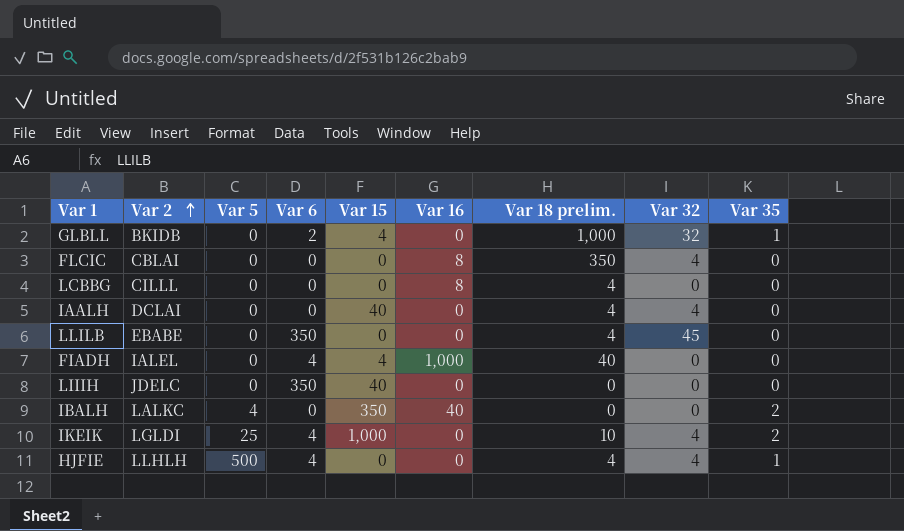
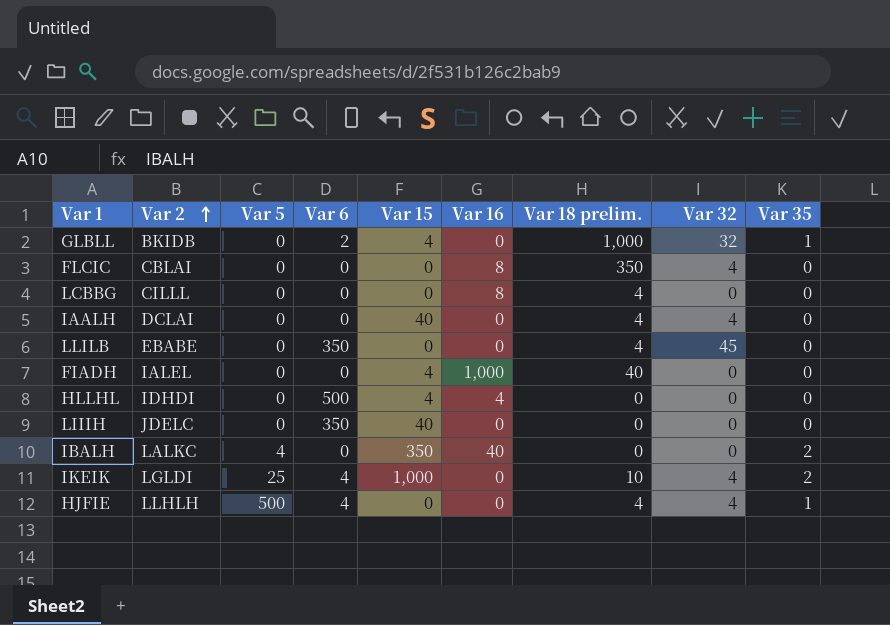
FIADH | Var 6: 4 -> 0
row HLLHL: none -> IDHDI | 0 | 500 | 4 | 4 | 0 | 0 | 0

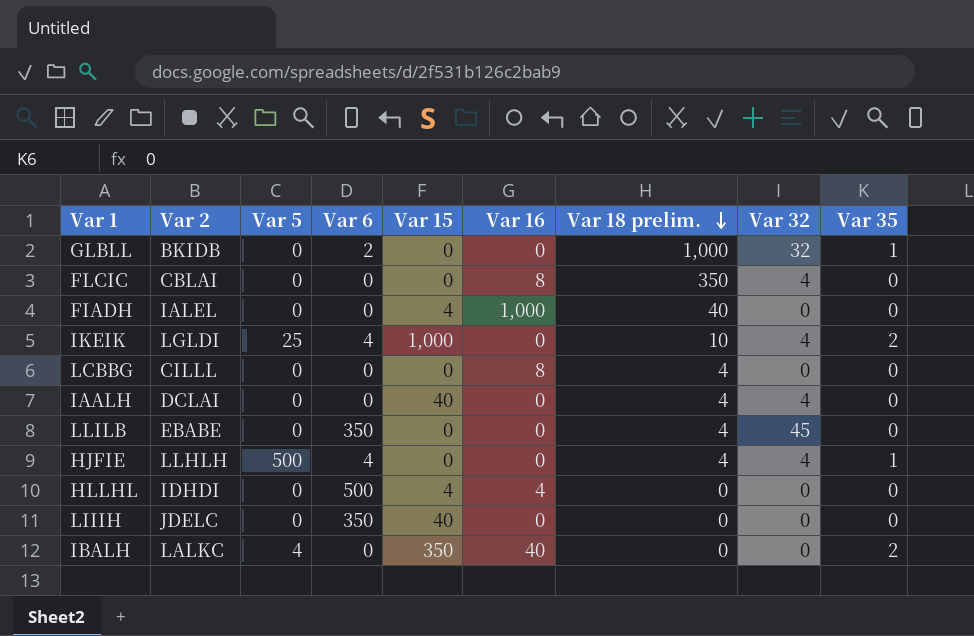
row order: Var 2 ascending -> Var 18 prelim. descending
GLBLL | Var 15: 4 -> 0

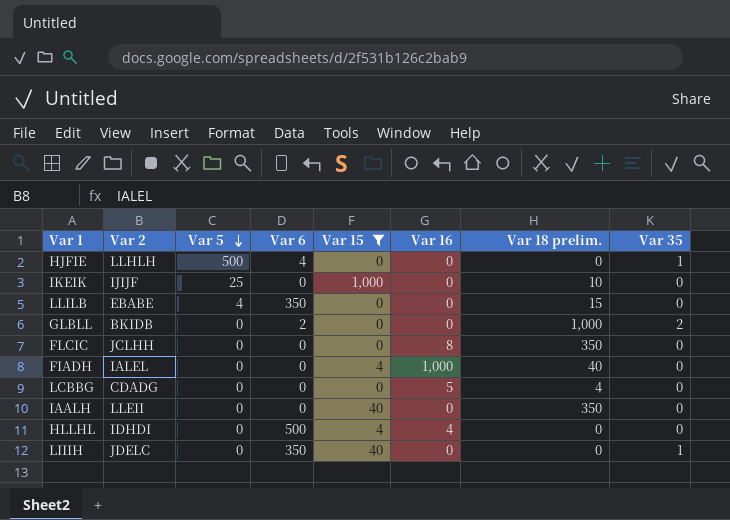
filter: none -> Var 15 != 350
row order: Var 18 prelim. descending -> Var 5 descending
column Var 32 | position: 8 -> none
HJFIE | Var 18 prelim.: 4 -> 0
IKEIK | Var 2: LGLDI -> IJIJF
IKEIK | Var 6: 4 -> 0
IKEIK | Var 35: 2 -> 0
LLILB | Var 5: 0 -> 4
LLILB | Var 18 prelim.: 4 -> 15
GLBLL | Var 35: 1 -> 2
FLCIC | Var 2: CBLAI -> JCLHH
LCBBG | Var 2: CILLL -> CDADG
LCBBG | Var 16: 8 -> 5
IAALH | Var 2: DCLAI -> LLEII
IAALH | Var 18 prelim.: 4 -> 350
LIIIH | Var 35: 0 -> 1

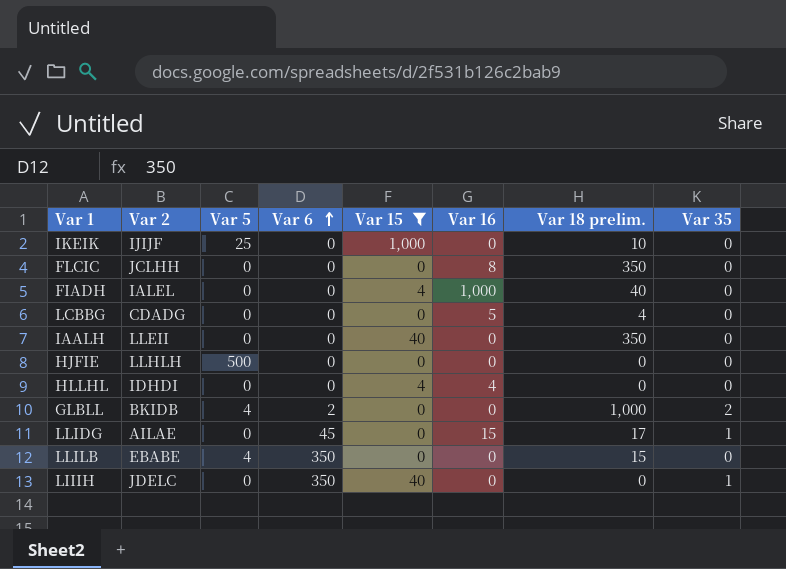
row order: Var 5 descending -> Var 6 ascending
HJFIE | Var 6: 4 -> 0
HJFIE | Var 35: 1 -> 0
HLLHL | Var 6: 500 -> 0
GLBLL | Var 5: 0 -> 4
row LLIDG: none -> AILAE | 0 | 45 | 0 | 15 | 17 | 1

